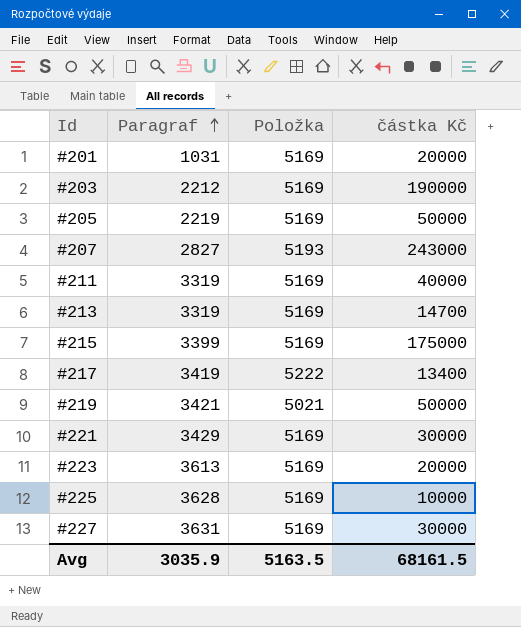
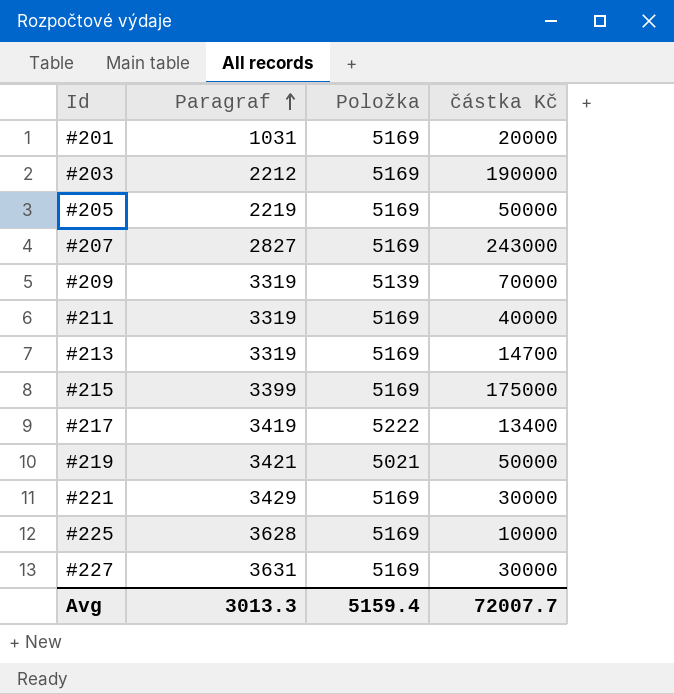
row #223: 3613 | 5169 | 20000 -> none
#207 | Položka: 5193 -> 5169
row #209: none -> 3319 | 5139 | 70000
Avg | Paragraf: 3035.9 -> 3013.3
Avg | Položka: 5163.5 -> 5159.4
Avg | částka Kč: 68161.5 -> 72007.7

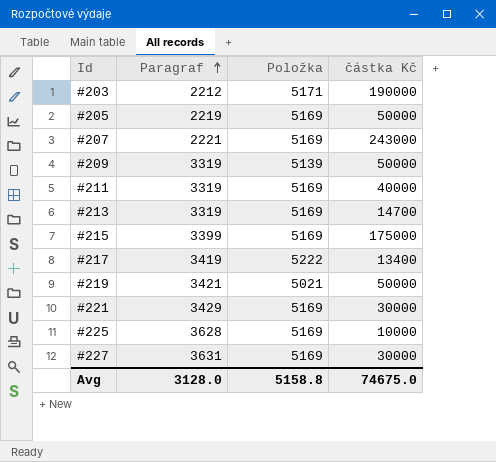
row #201: 1031 | 5169 | 20000 -> none
#203 | Položka: 5169 -> 5171
#207 | Paragraf: 2827 -> 2221
#209 | částka Kč: 70000 -> 50000
Avg | Paragraf: 3013.3 -> 3128.0
Avg | Položka: 5159.4 -> 5158.8
Avg | částka Kč: 72007.7 -> 74675.0

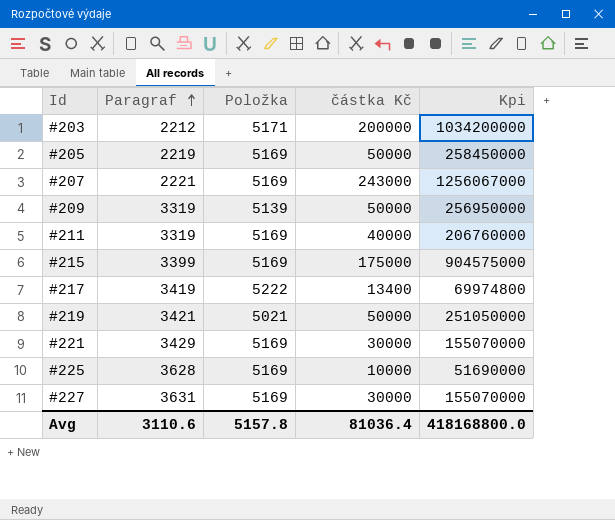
column Kpi | formula: none -> [Položka] * [částka Kč]
row #213: 3319 | 5169 | 14700 -> none
#203 | částka Kč: 190000 -> 200000
Avg | Paragraf: 3128.0 -> 3110.6
Avg | Položka: 5158.8 -> 5157.8
Avg | částka Kč: 74675.0 -> 81036.4

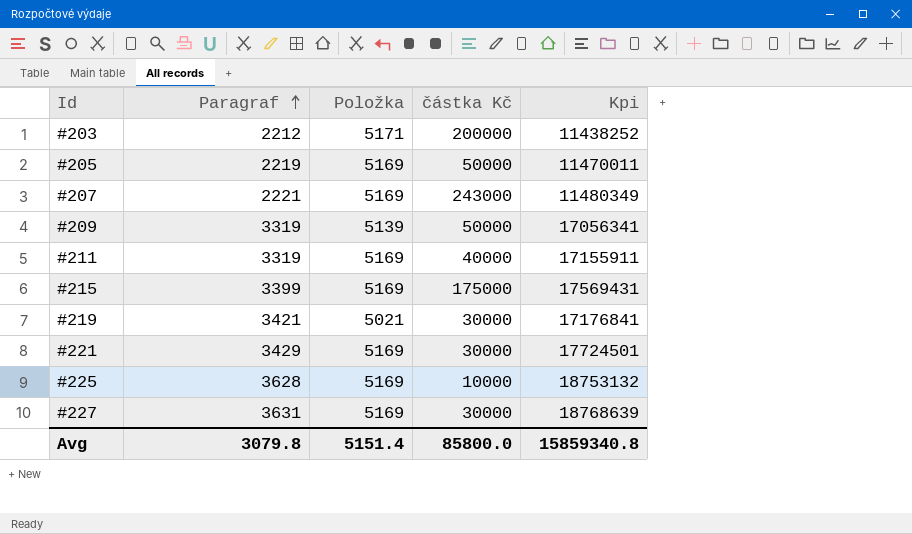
column Kpi | formula: [Položka] * [částka Kč] -> [Paragraf] * [Položka]
row #217: 3419 | 5222 | 13400 | 69974800 -> none
#219 | částka Kč: 50000 -> 30000
Avg | Paragraf: 3110.6 -> 3079.8
Avg | Položka: 5157.8 -> 5151.4
Avg | částka Kč: 81036.4 -> 85800.0
Avg | Kpi: 418168800.0 -> 15859340.8

